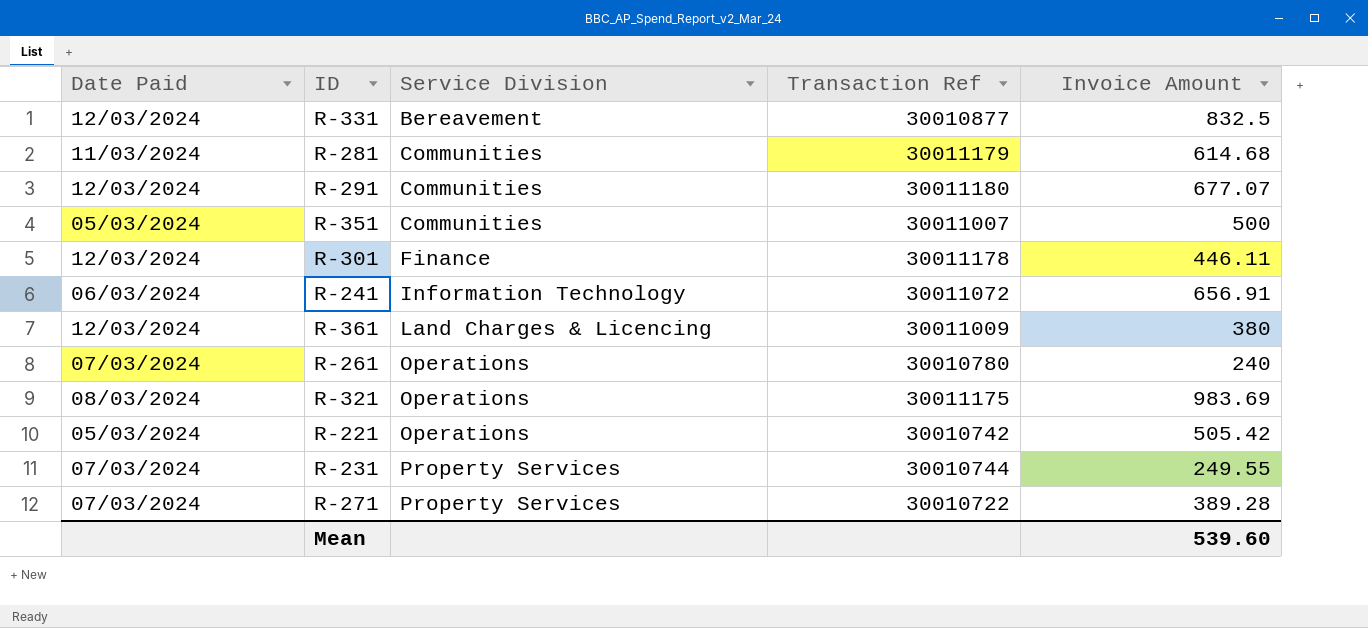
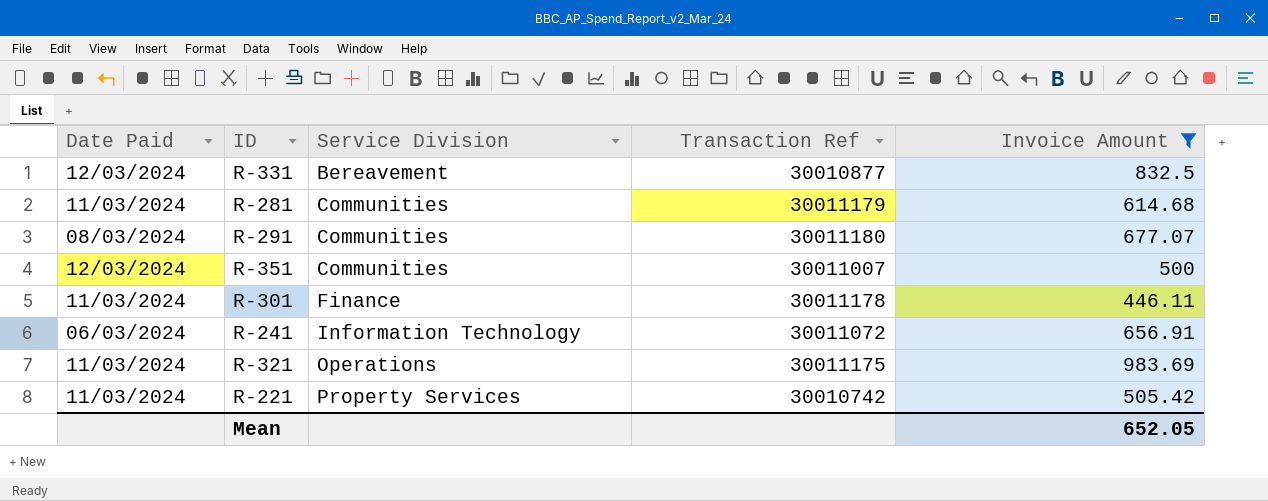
filter: none -> Invoice Amount >= 446.11
R-291 | Date Paid: 12/03/2024 -> 08/03/2024
R-351 | Date Paid: 05/03/2024 -> 12/03/2024
R-301 | Date Paid: 12/03/2024 -> 11/03/2024
R-321 | Date Paid: 08/03/2024 -> 11/03/2024
R-221 | Date Paid: 05/03/2024 -> 11/03/2024
R-221 | Service Division: Operations -> Property Services
Mean | Invoice Amount: 539.60 -> 652.05

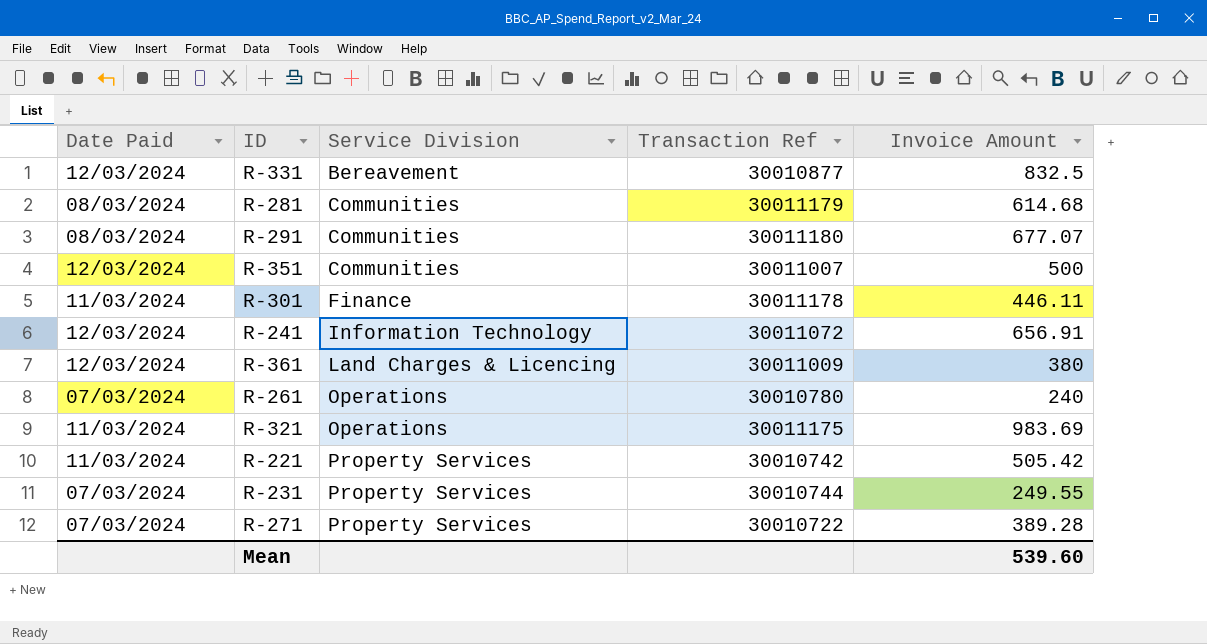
filter: Invoice Amount >= 446.11 -> none
R-281 | Date Paid: 11/03/2024 -> 08/03/2024
R-241 | Date Paid: 06/03/2024 -> 12/03/2024
Mean | Invoice Amount: 652.05 -> 539.60

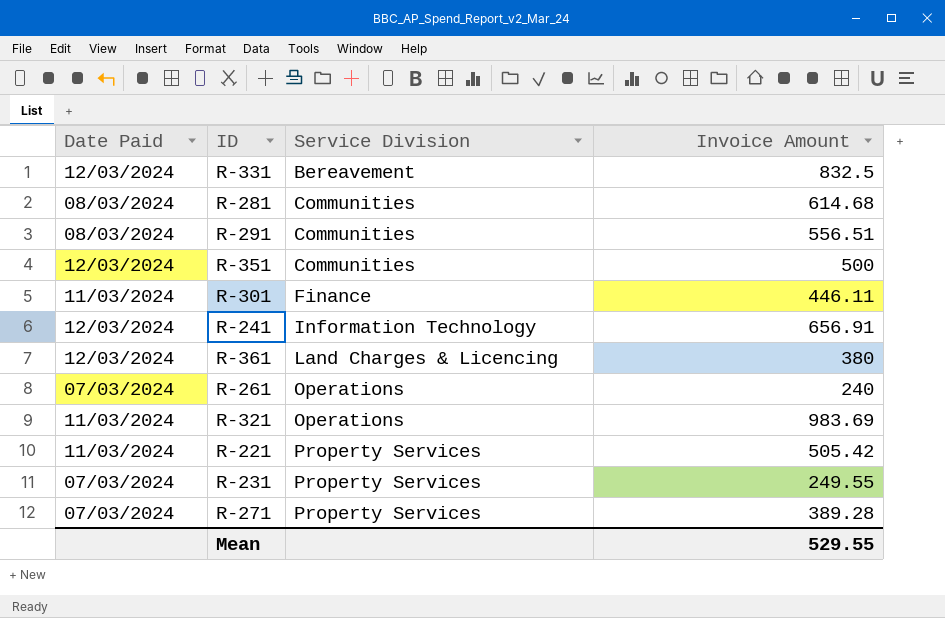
column Transaction Ref | position: 4 -> none
R-291 | Invoice Amount: 677.07 -> 556.51
Mean | Invoice Amount: 539.60 -> 529.55

